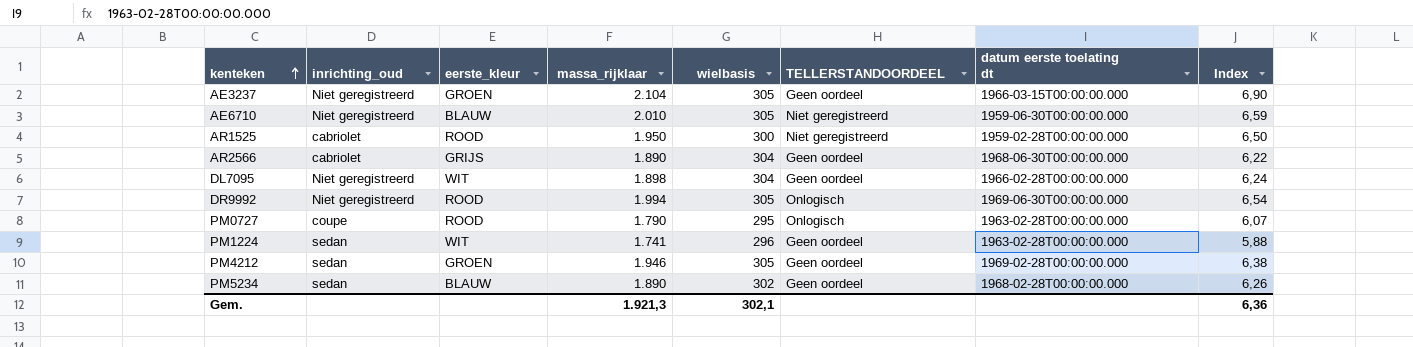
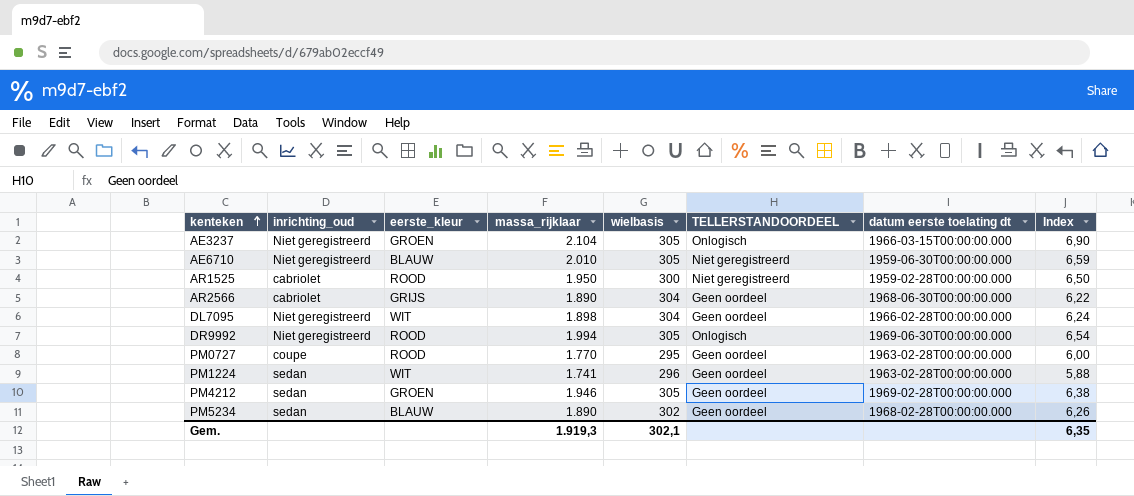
AE3237 | TELLERSTANDOORDEEL: Geen oordeel -> Onlogisch
PM0727 | massa_rijklaar: 1.790 -> 1.770
PM0727 | TELLERSTANDOORDEEL: Onlogisch -> Geen oordeel
PM0727 | Index: 6,07 -> 6,00
Gem. | massa_rijklaar: 1.921,3 -> 1.919,3
Gem. | Index: 6,36 -> 6,35

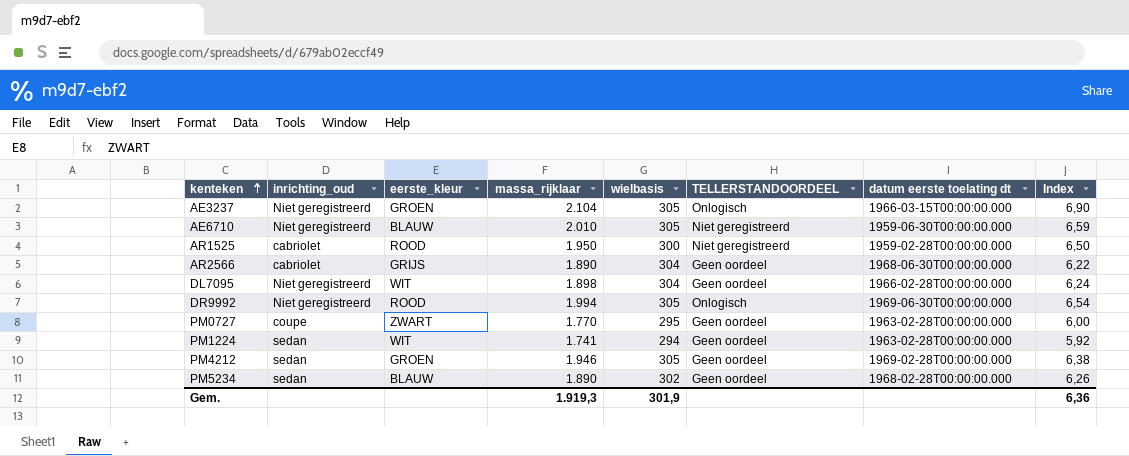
PM0727 | eerste_kleur: ROOD -> ZWART
PM1224 | wielbasis: 296 -> 294
PM1224 | Index: 5,88 -> 5,92
Gem. | wielbasis: 302,1 -> 301,9
Gem. | Index: 6,35 -> 6,36

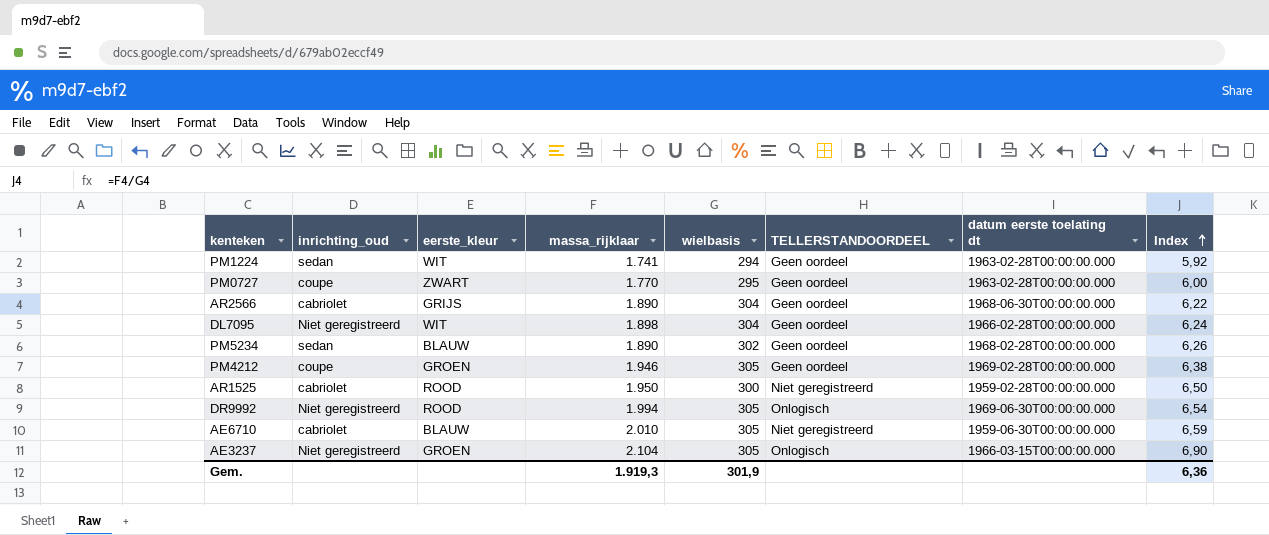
row order: kenteken ascending -> Index ascending
PM4212 | inrichting_oud: sedan -> coupe
AE6710 | inrichting_oud: Niet geregistreerd -> cabriolet

